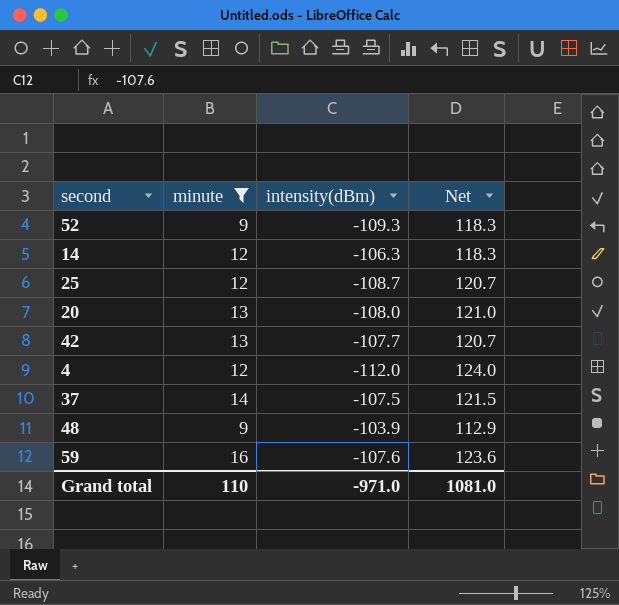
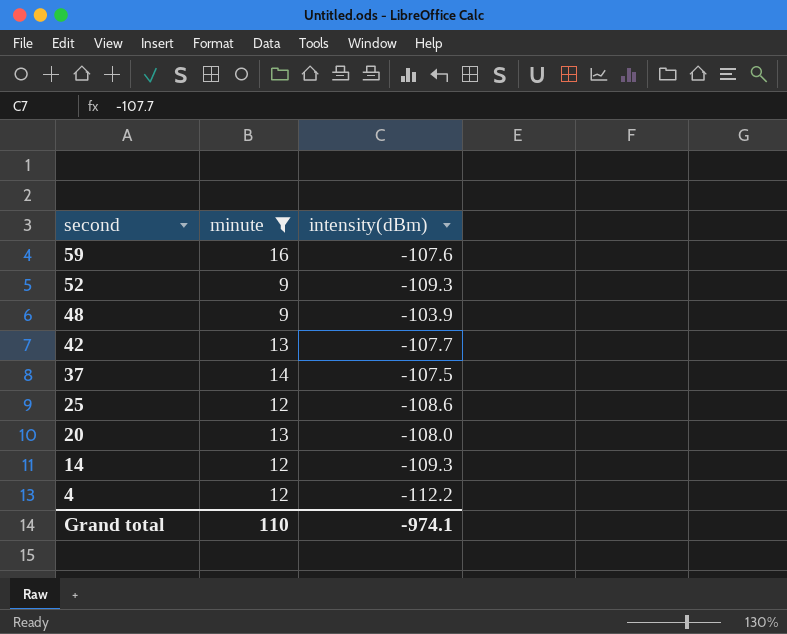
row order: none -> second descending
column Net | formula: [minute] - [intensity(dBm)] -> none
25 | intensity(dBm): -108.7 -> -108.6
14 | intensity(dBm): -106.3 -> -109.3
4 | intensity(dBm): -112.0 -> -112.2
Grand total | intensity(dBm): -971.0 -> -974.1

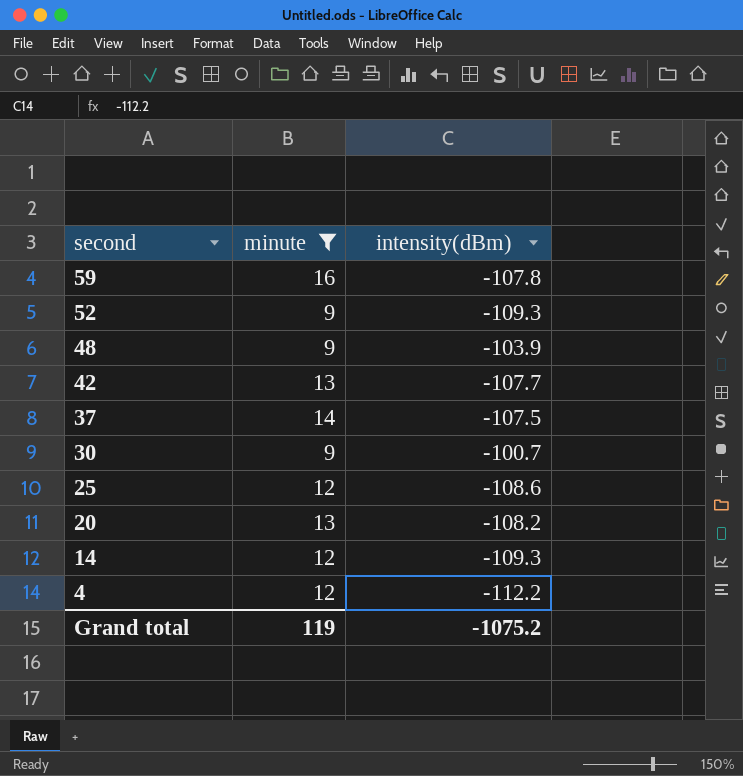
59 | intensity(dBm): -107.6 -> -107.8
row 30: none -> 9 | -100.7
20 | intensity(dBm): -108.0 -> -108.2
Grand total | minute: 110 -> 119
Grand total | intensity(dBm): -974.1 -> -1075.2

